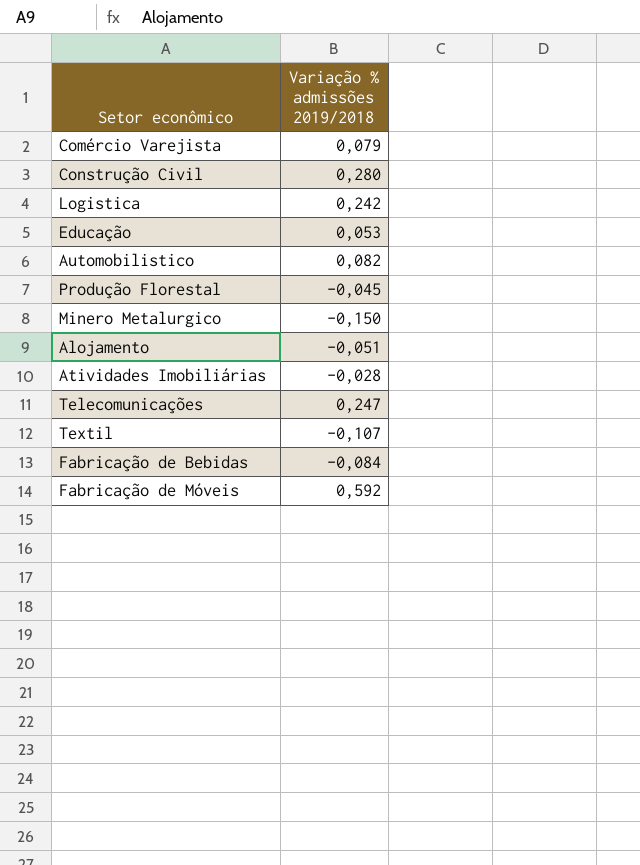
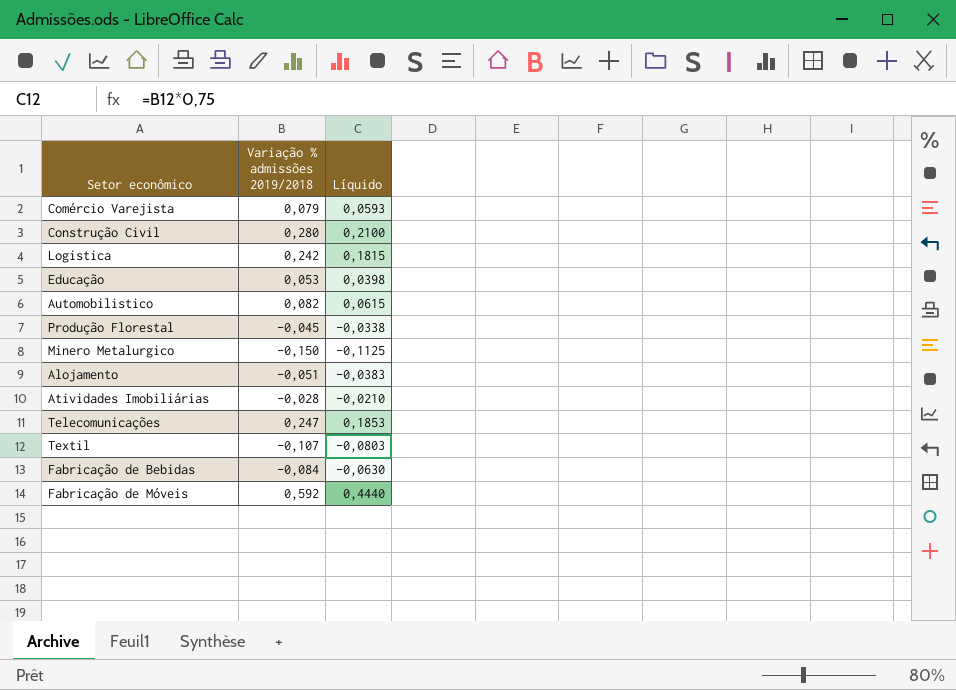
column Líquido | formula: none -> [Variação % admissões 2019/2018] * 0,75

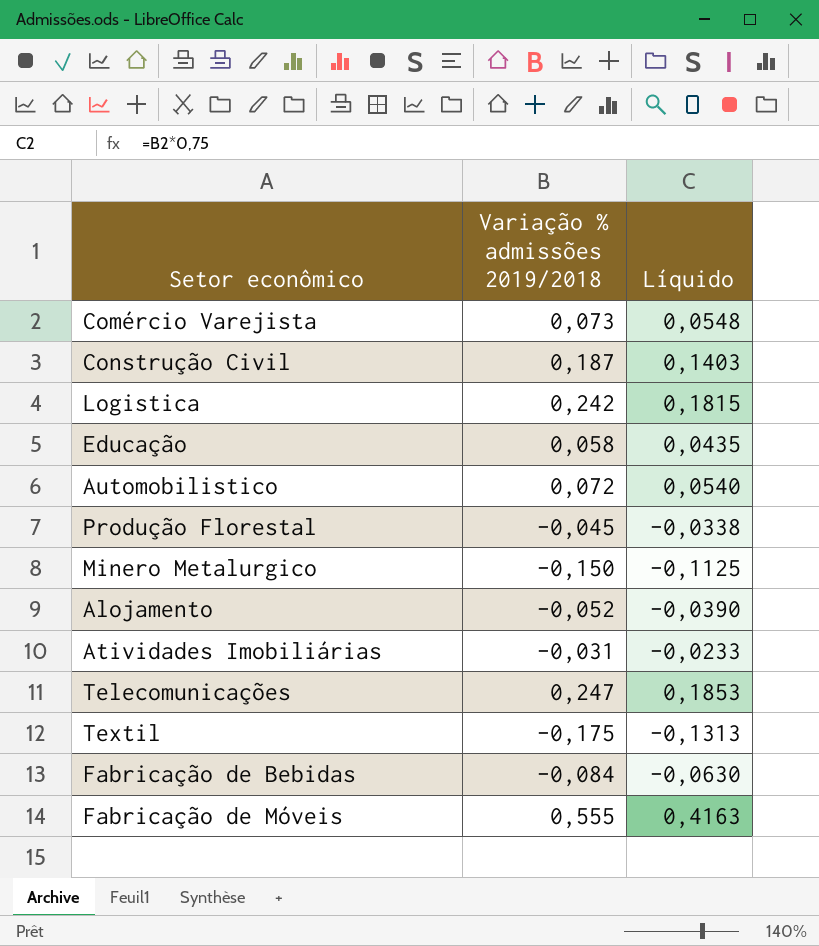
Comércio Varejista | Variação % admissões 2019/2018: 0,079 -> 0,073
Comércio Varejista | Líquido: 0,0593 -> 0,0548
Construção Civil | Variação % admissões 2019/2018: 0,280 -> 0,187
Construção Civil | Líquido: 0,2100 -> 0,1403
Educação | Variação % admissões 2019/2018: 0,053 -> 0,058
Educação | Líquido: 0,0398 -> 0,0435
Automobilistico | Variação % admissões 2019/2018: 0,082 -> 0,072
Automobilistico | Líquido: 0,0615 -> 0,0540
Alojamento | Variação % admissões 2019/2018: -0,051 -> -0,052
Alojamento | Líquido: -0,0383 -> -0,0390
Atividades Imobiliárias | Variação % admissões 2019/2018: -0,028 -> -0,031
Atividades Imobiliárias | Líquido: -0,0210 -> -0,0233
Textil | Variação % admissões 2019/2018: -0,107 -> -0,175
Textil | Líquido: -0,0803 -> -0,1313
Fabricação de Móveis | Variação % admissões 2019/2018: 0,592 -> 0,555
Fabricação de Móveis | Líquido: 0,4440 -> 0,4163

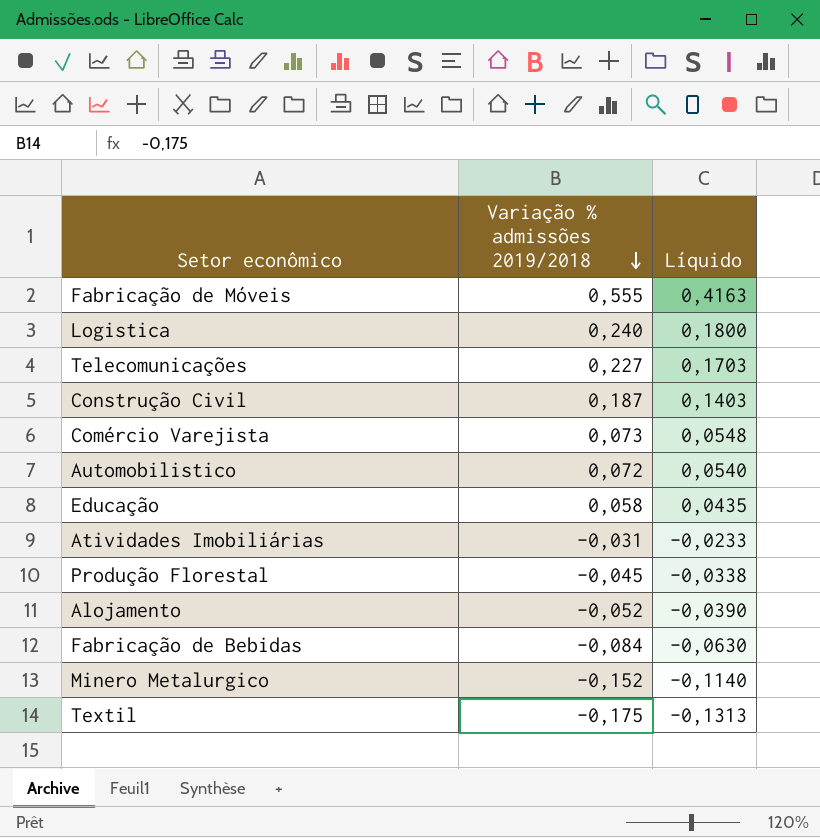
row order: none -> Variação % admissões 2019/2018 descending
Logistica | Variação % admissões 2019/2018: 0,242 -> 0,240
Logistica | Líquido: 0,1815 -> 0,1800
Telecomunicações | Variação % admissões 2019/2018: 0,247 -> 0,227
Telecomunicações | Líquido: 0,1853 -> 0,1703
Minero Metalurgico | Variação % admissões 2019/2018: -0,150 -> -0,152
Minero Metalurgico | Líquido: -0,1125 -> -0,1140

